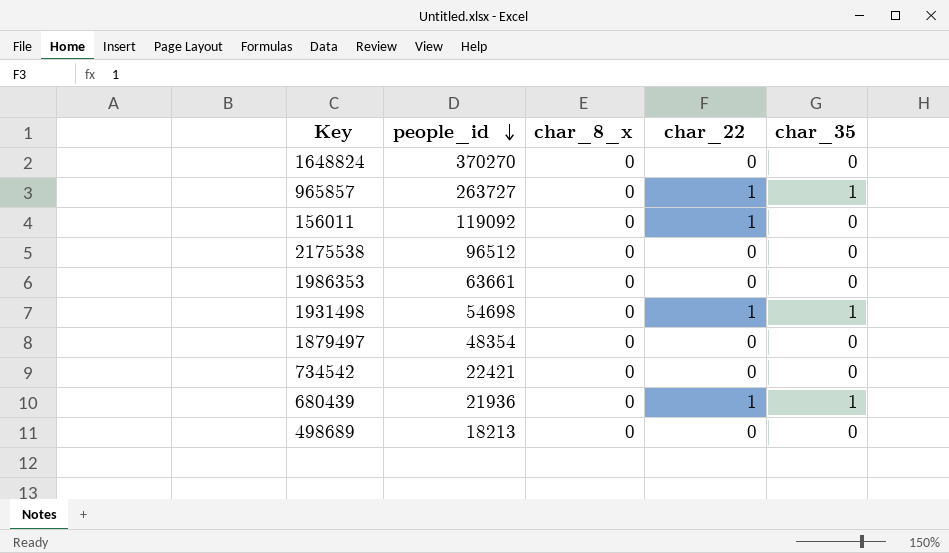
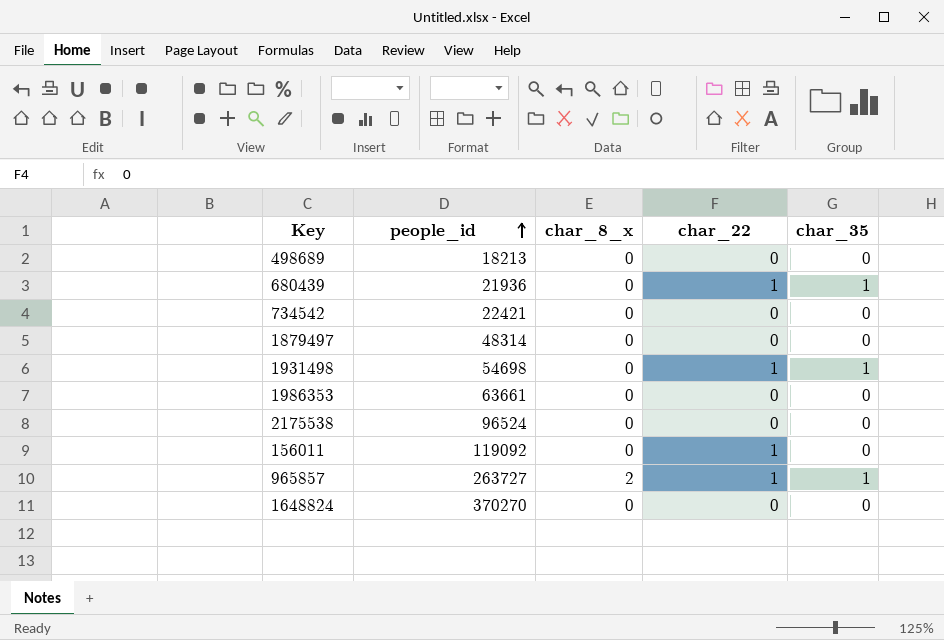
row order: people_id descending -> people_id ascending
1879497 | people_id: 48354 -> 48314
2175538 | people_id: 96512 -> 96524
965857 | char_8_x: 0 -> 2

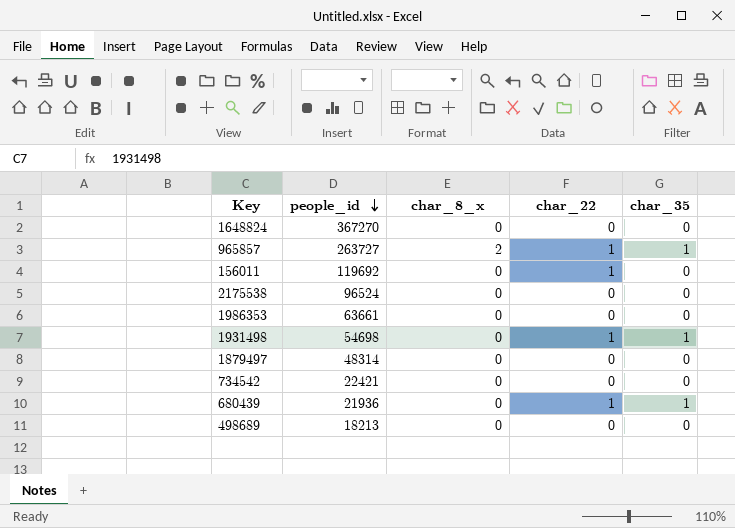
row order: people_id ascending -> people_id descending
1648824 | people_id: 370270 -> 367270
156011 | people_id: 119092 -> 119692

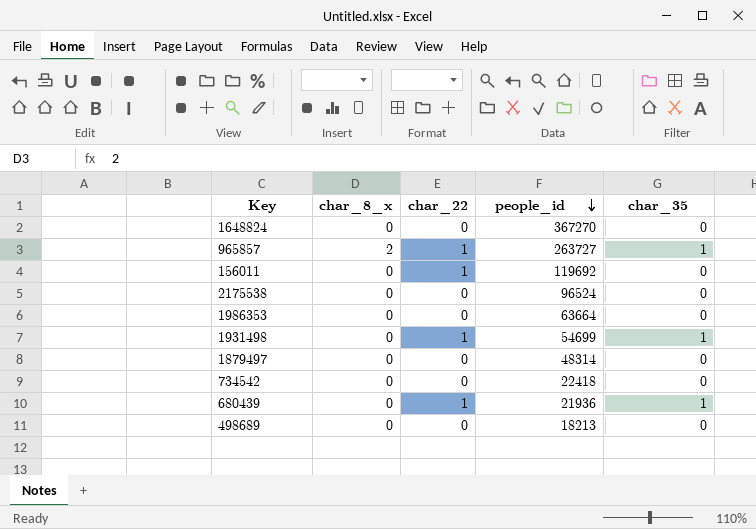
column people_id | position: 2 -> 4
1986353 | people_id: 63661 -> 63664
1931498 | people_id: 54698 -> 54699
734542 | people_id: 22421 -> 22418

